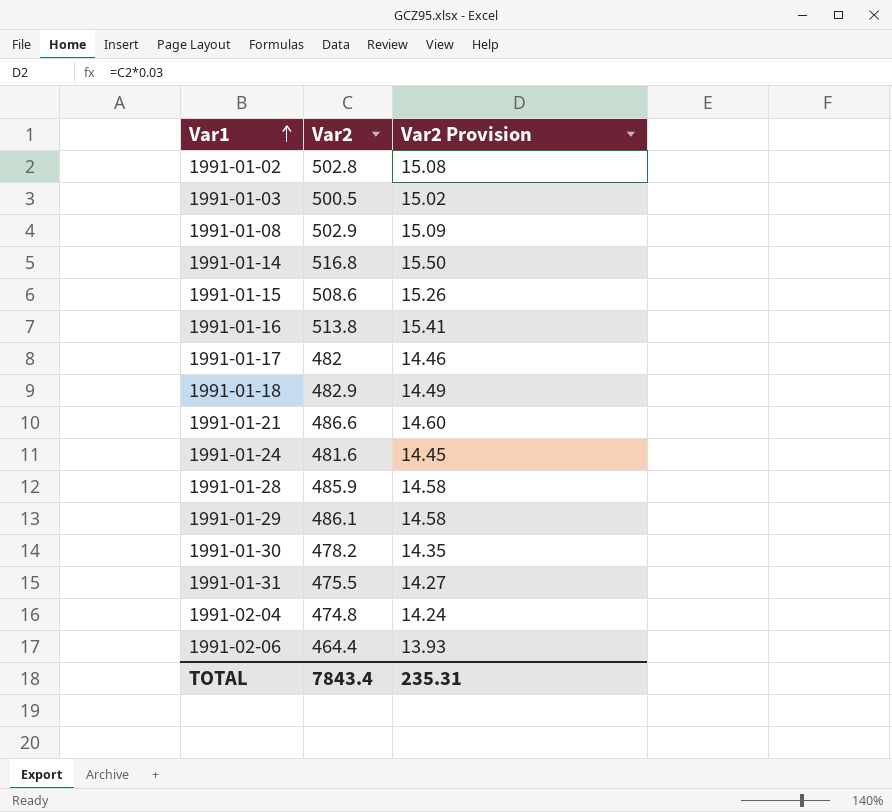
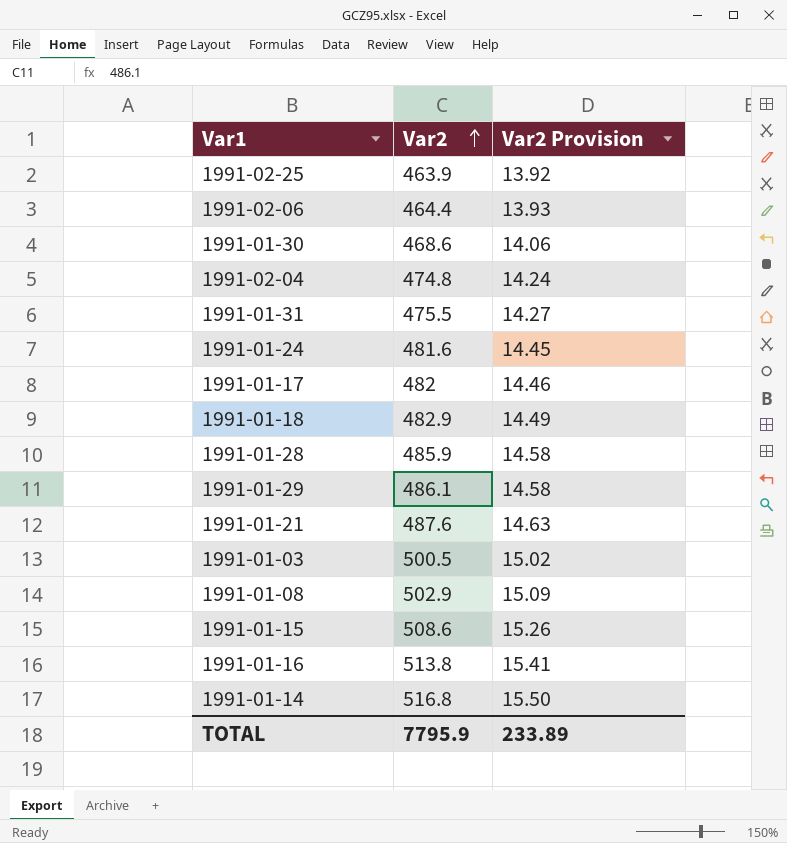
row order: Var1 ascending -> Var2 ascending
row 1991-01-02: 502.8 | 15.08 -> none
row 1991-02-25: none -> 463.9 | 13.92
1991-01-30 | Var2: 478.2 -> 468.6
1991-01-30 | Var2 Provision: 14.35 -> 14.06
1991-01-21 | Var2: 486.6 -> 487.6
1991-01-21 | Var2 Provision: 14.60 -> 14.63
TOTAL | Var2: 7843.4 -> 7795.9
TOTAL | Var2 Provision: 235.31 -> 233.89

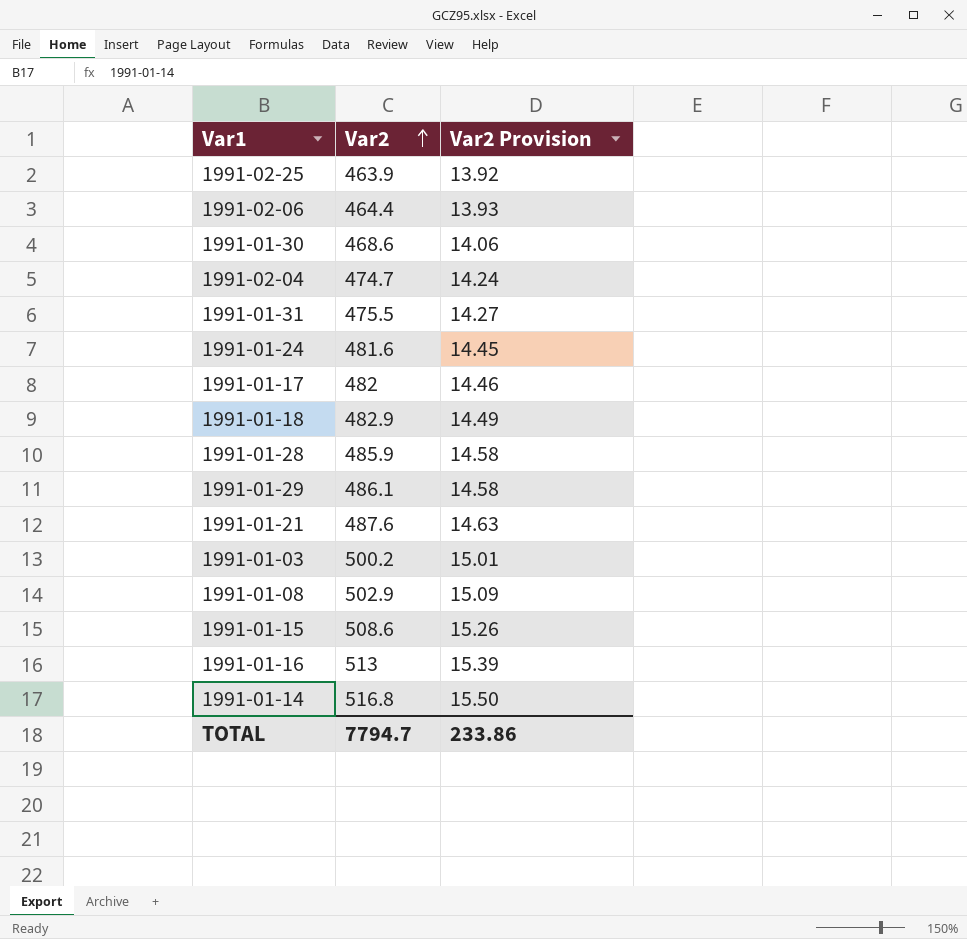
1991-02-04 | Var2: 474.8 -> 474.7
1991-01-03 | Var2: 500.5 -> 500.2
1991-01-03 | Var2 Provision: 15.02 -> 15.01
1991-01-16 | Var2: 513.8 -> 513
1991-01-16 | Var2 Provision: 15.41 -> 15.39
TOTAL | Var2: 7795.9 -> 7794.7
TOTAL | Var2 Provision: 233.89 -> 233.86

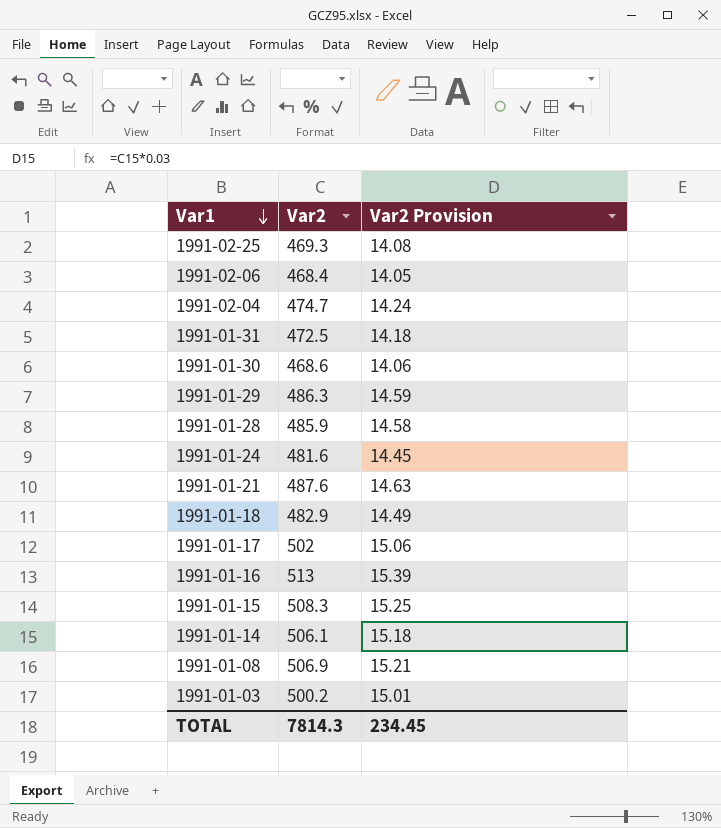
row order: Var2 ascending -> Var1 descending
1991-02-25 | Var2: 463.9 -> 469.3
1991-02-25 | Var2 Provision: 13.92 -> 14.08
1991-02-06 | Var2: 464.4 -> 468.4
1991-02-06 | Var2 Provision: 13.93 -> 14.05
1991-01-31 | Var2: 475.5 -> 472.5
1991-01-31 | Var2 Provision: 14.27 -> 14.18
1991-01-29 | Var2: 486.1 -> 486.3
1991-01-29 | Var2 Provision: 14.58 -> 14.59
1991-01-17 | Var2: 482 -> 502
1991-01-17 | Var2 Provision: 14.46 -> 15.06
1991-01-15 | Var2: 508.6 -> 508.3
1991-01-15 | Var2 Provision: 15.26 -> 15.25
1991-01-14 | Var2: 516.8 -> 506.1
1991-01-14 | Var2 Provision: 15.50 -> 15.18
1991-01-08 | Var2: 502.9 -> 506.9
1991-01-08 | Var2 Provision: 15.09 -> 15.21
TOTAL | Var2: 7794.7 -> 7814.3
TOTAL | Var2 Provision: 233.86 -> 234.45

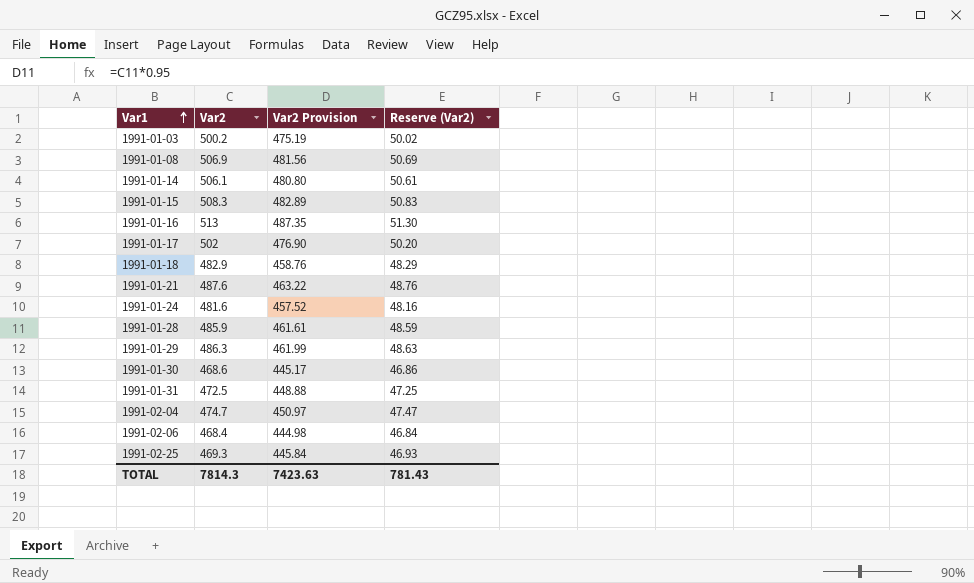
row order: Var1 descending -> Var1 ascending
column Var2 Provision | formula: [Var2] * 0.03 -> [Var2] * 0.95
column Reserve (Var2) | formula: none -> [Var2] * 0.1
TOTAL | Var2 Provision: 234.45 -> 7423.63

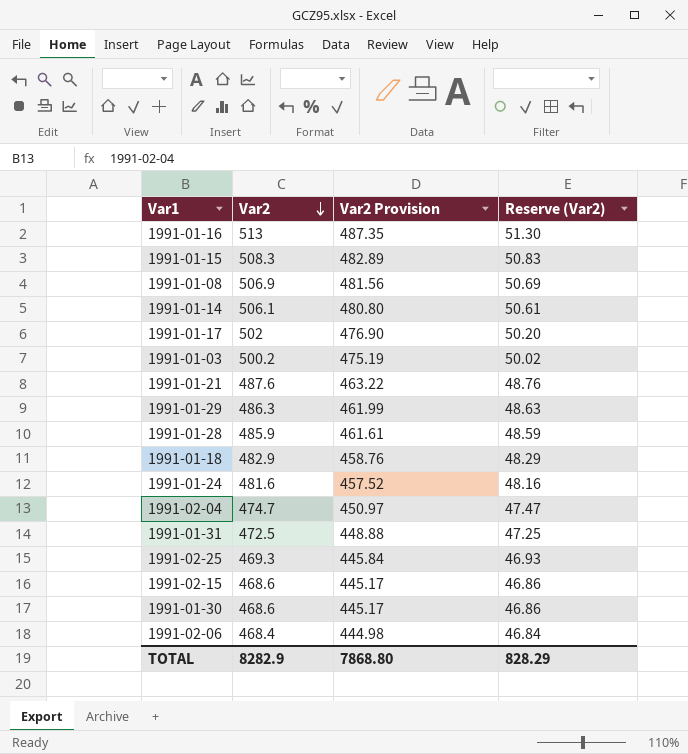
row order: Var1 ascending -> Var2 descending
row 1991-02-15: none -> 468.6 | 445.17 | 46.86
TOTAL | Var2: 7814.3 -> 8282.9
TOTAL | Var2 Provision: 7423.63 -> 7868.80
TOTAL | Reserve (Var2): 781.43 -> 828.29

